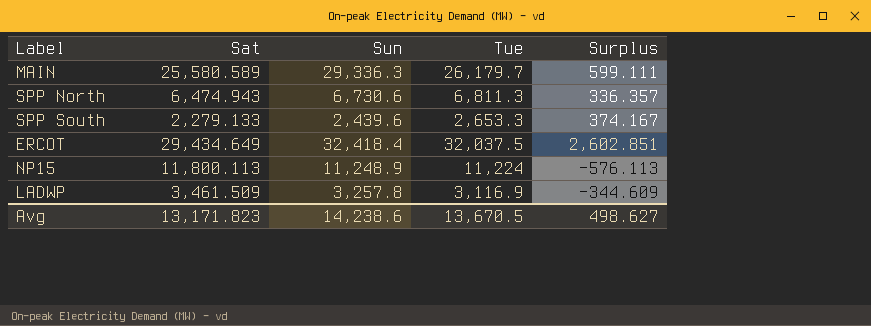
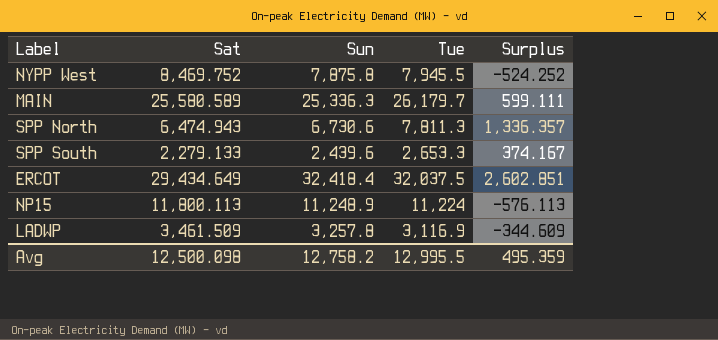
row NYPP West: none -> 8,469.752 | 7,875.8 | 7,945.5 | -524.252
MAIN | Sun: 29,336.3 -> 25,336.3
SPP North | Tue: 6,811.3 -> 7,811.3
SPP North | Surplus: 336.357 -> 1,336.357
Avg | Sat: 13,171.823 -> 12,500.098
Avg | Sun: 14,238.6 -> 12,758.2
Avg | Tue: 13,670.5 -> 12,995.5
Avg | Surplus: 498.627 -> 495.359

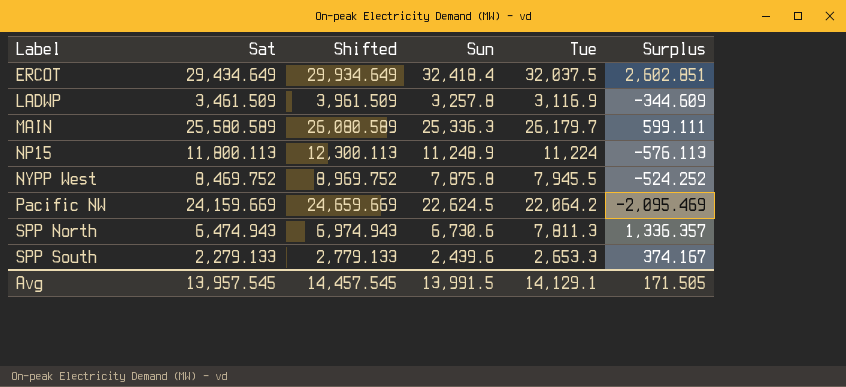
row order: none -> Label ascending
column Shifted | formula: none -> [Sat] + 500
row Pacific NW: none -> 24,159.669 | 24,659.669 | 22,624.5 | 22,064.2 | -2,095.469
Avg | Sat: 12,500.098 -> 13,957.545
Avg | Sun: 12,758.2 -> 13,991.5
Avg | Tue: 12,995.5 -> 14,129.1
Avg | Surplus: 495.359 -> 171.505

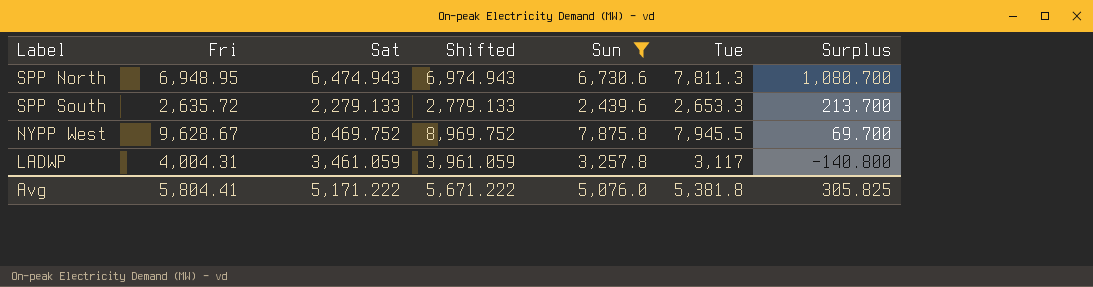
filter: none -> Sun <= 7,875.8
row order: Label ascending -> Surplus descending
column Fri | position: none -> 2
column Surplus | formula: [Tue] - [Sat] -> [Tue] - [Sun]
LADWP | Sat: 3,461.509 -> 3,461.059
LADWP | Shifted: 3,961.509 -> 3,961.059
LADWP | Tue: 3,116.9 -> 3,117
Avg | Sat: 13,957.545 -> 5,171.222
Avg | Shifted: 14,457.545 -> 5,671.222
Avg | Sun: 13,991.5 -> 5,076.0
Avg | Tue: 14,129.1 -> 5,381.8
Avg | Surplus: 171.505 -> 305.825

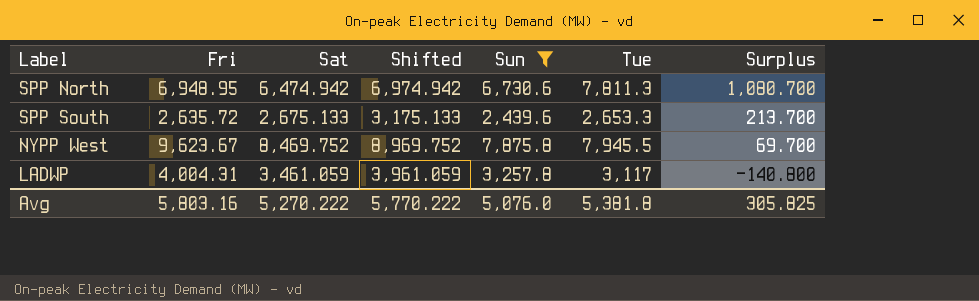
SPP North | Sat: 6,474.943 -> 6,474.942
SPP North | Shifted: 6,974.943 -> 6,974.942
SPP South | Sat: 2,279.133 -> 2,675.133
SPP South | Shifted: 2,779.133 -> 3,175.133
NYPP West | Fri: 9,628.67 -> 9,623.67
Avg | Fri: 5,804.41 -> 5,803.16
Avg | Sat: 5,171.222 -> 5,270.222
Avg | Shifted: 5,671.222 -> 5,770.222

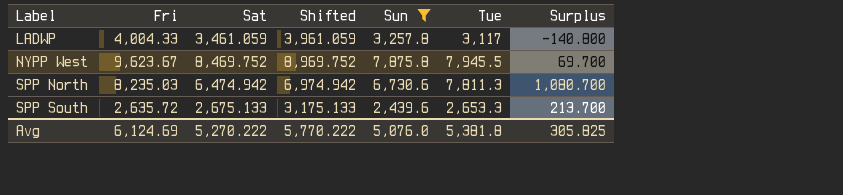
row order: Surplus descending -> Label ascending
LADWP | Fri: 4,004.31 -> 4,004.33
SPP North | Fri: 6,948.95 -> 8,235.03
Avg | Fri: 5,803.16 -> 6,124.69

